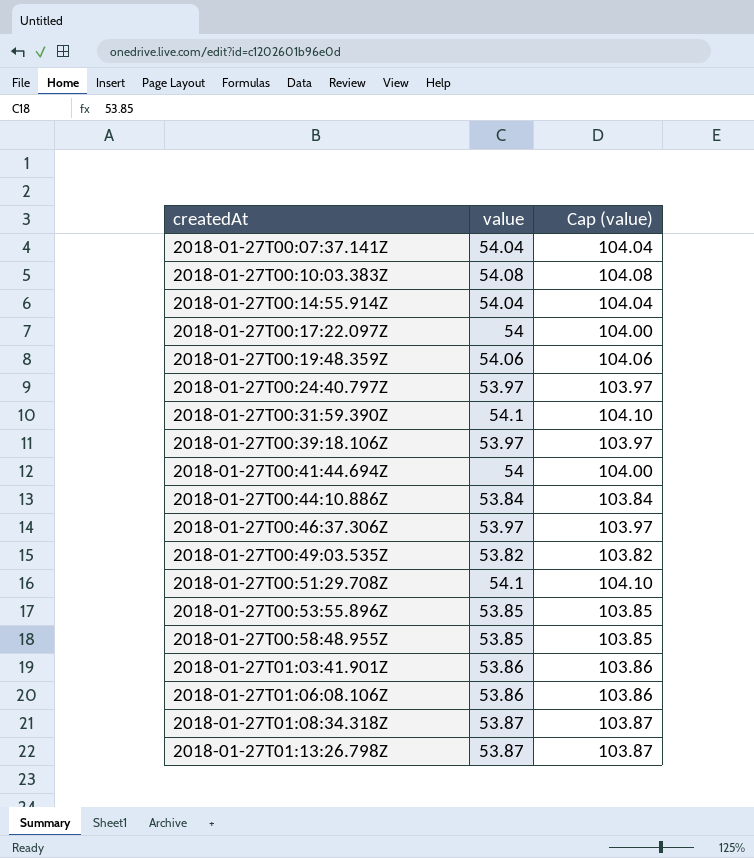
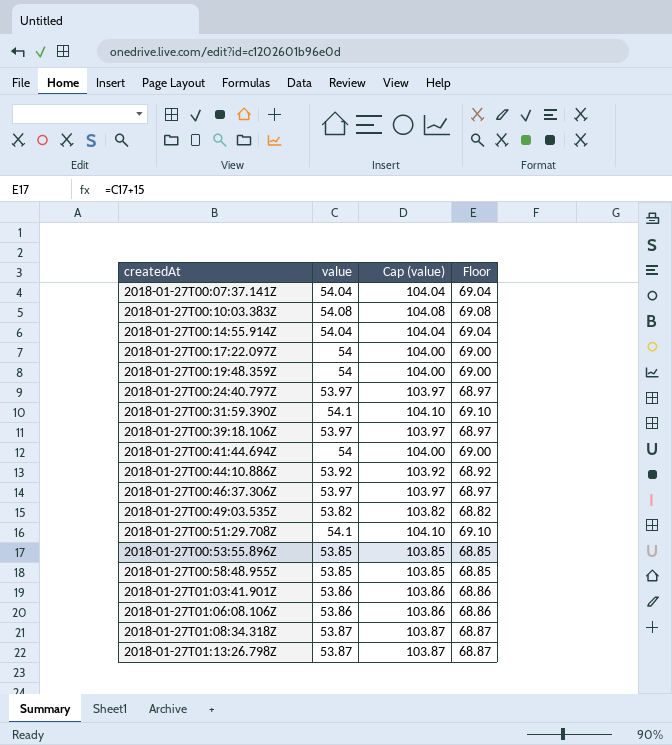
column Floor | formula: none -> [value] + 15
2018-01-27T00:19:48.359Z | value: 54.06 -> 54
2018-01-27T00:19:48.359Z | Cap (value): 104.06 -> 104.00
2018-01-27T00:44:10.886Z | value: 53.84 -> 53.92
2018-01-27T00:44:10.886Z | Cap (value): 103.84 -> 103.92

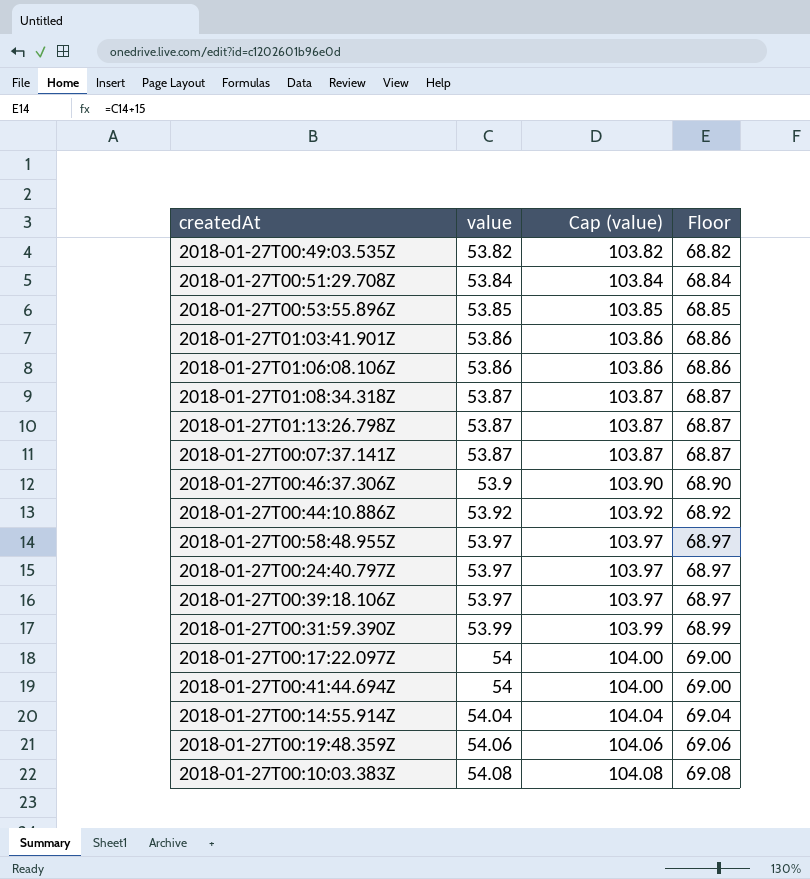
row order: createdAt ascending -> value ascending
2018-01-27T00:51:29.708Z | value: 54.1 -> 53.84
2018-01-27T00:51:29.708Z | Cap (value): 104.10 -> 103.84
2018-01-27T00:51:29.708Z | Floor: 69.10 -> 68.84
2018-01-27T00:07:37.141Z | value: 54.04 -> 53.87
2018-01-27T00:07:37.141Z | Cap (value): 104.04 -> 103.87
2018-01-27T00:07:37.141Z | Floor: 69.04 -> 68.87
2018-01-27T00:46:37.306Z | value: 53.97 -> 53.9
2018-01-27T00:46:37.306Z | Cap (value): 103.97 -> 103.90
2018-01-27T00:46:37.306Z | Floor: 68.97 -> 68.90
2018-01-27T00:58:48.955Z | value: 53.85 -> 53.97
2018-01-27T00:58:48.955Z | Cap (value): 103.85 -> 103.97
2018-01-27T00:58:48.955Z | Floor: 68.85 -> 68.97
2018-01-27T00:31:59.390Z | value: 54.1 -> 53.99
2018-01-27T00:31:59.390Z | Cap (value): 104.10 -> 103.99
2018-01-27T00:31:59.390Z | Floor: 69.10 -> 68.99
2018-01-27T00:19:48.359Z | value: 54 -> 54.06
2018-01-27T00:19:48.359Z | Cap (value): 104.00 -> 104.06
2018-01-27T00:19:48.359Z | Floor: 69.00 -> 69.06

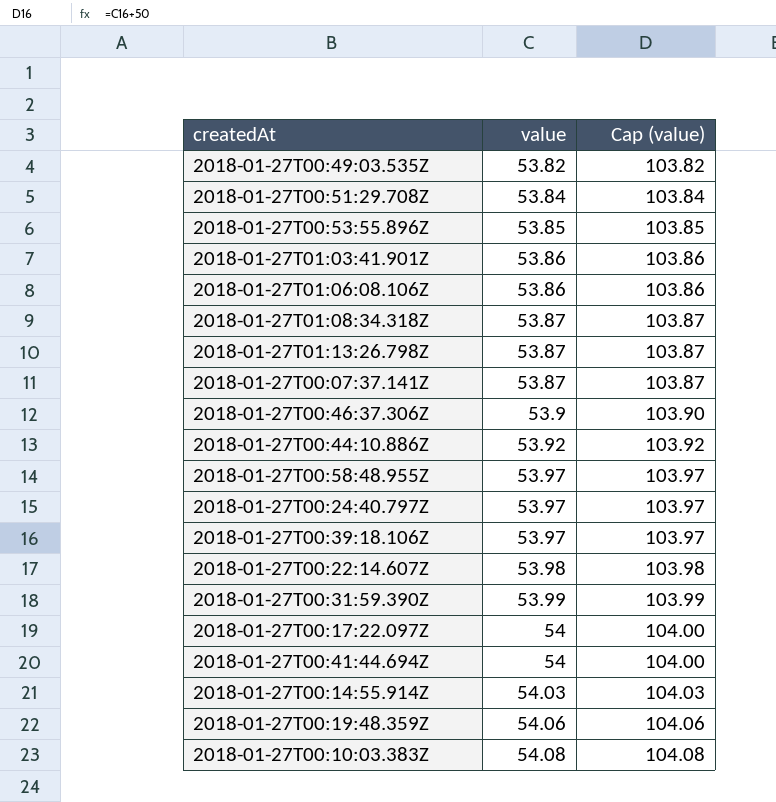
column Floor | formula: [value] + 15 -> none
row 2018-01-27T00:22:14.607Z: none -> 53.98 | 103.98
2018-01-27T00:14:55.914Z | value: 54.04 -> 54.03
2018-01-27T00:14:55.914Z | Cap (value): 104.04 -> 104.03

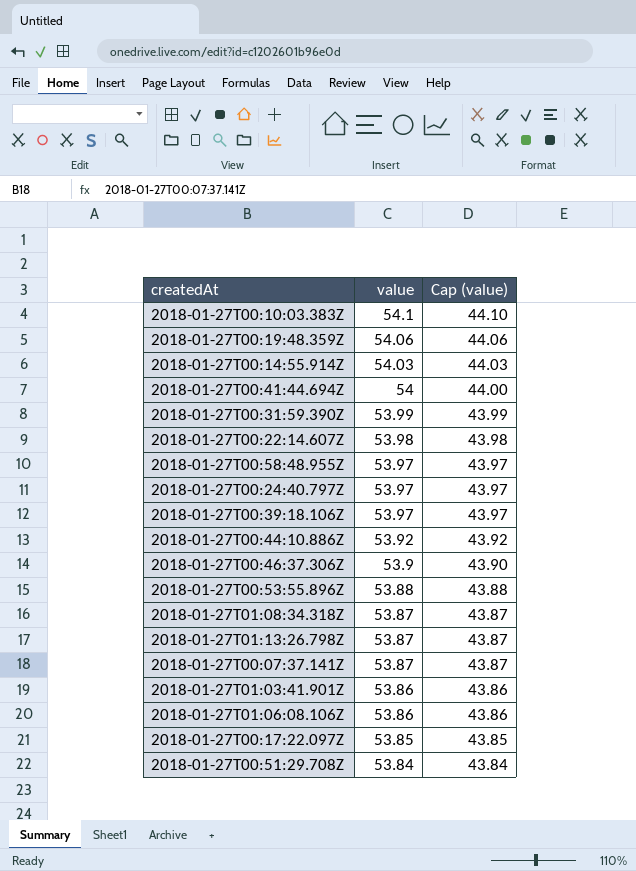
row order: value ascending -> value descending
column Cap (value) | formula: [value] + 50 -> [value] - 10
row 2018-01-27T00:49:03.535Z: 53.82 | 103.82 -> none
2018-01-27T00:10:03.383Z | value: 54.08 -> 54.1
2018-01-27T00:53:55.896Z | value: 53.85 -> 53.88
2018-01-27T00:17:22.097Z | value: 54 -> 53.85

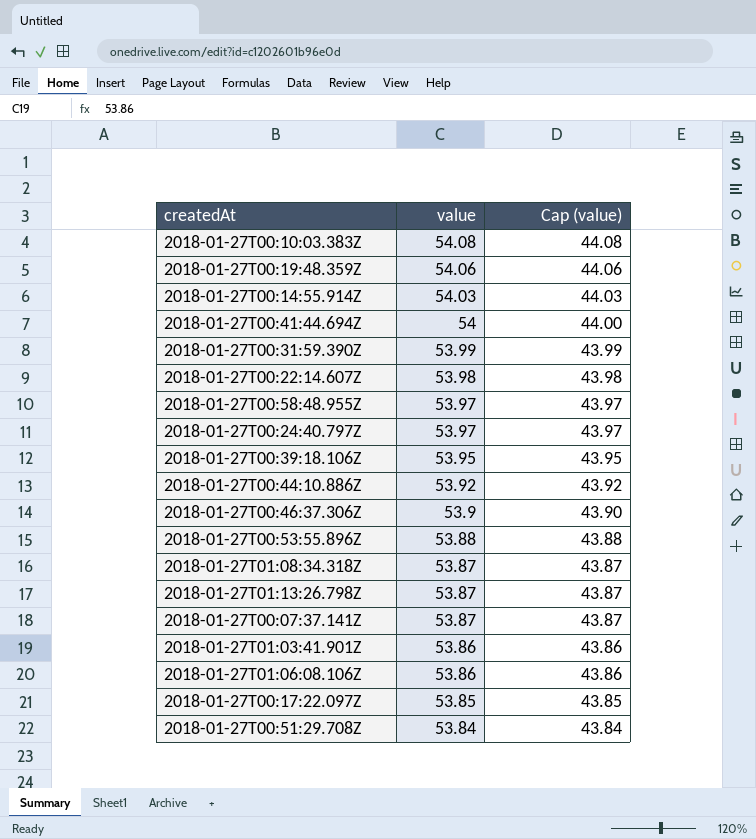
2018-01-27T00:10:03.383Z | value: 54.1 -> 54.08
2018-01-27T00:10:03.383Z | Cap (value): 44.10 -> 44.08
2018-01-27T00:39:18.106Z | value: 53.97 -> 53.95
2018-01-27T00:39:18.106Z | Cap (value): 43.97 -> 43.95

